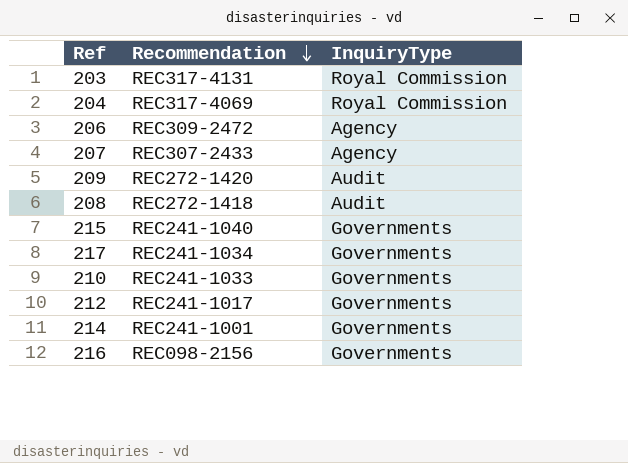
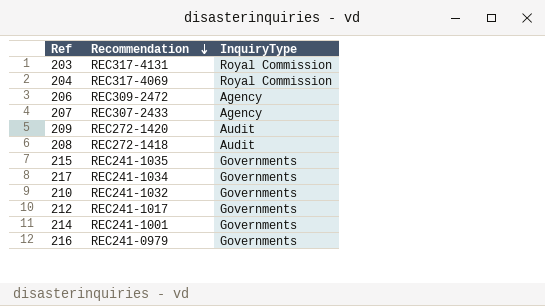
215 | Recommendation: REC241-1040 -> REC241-1035
210 | Recommendation: REC241-1033 -> REC241-1032
216 | Recommendation: REC098-2156 -> REC241-0979

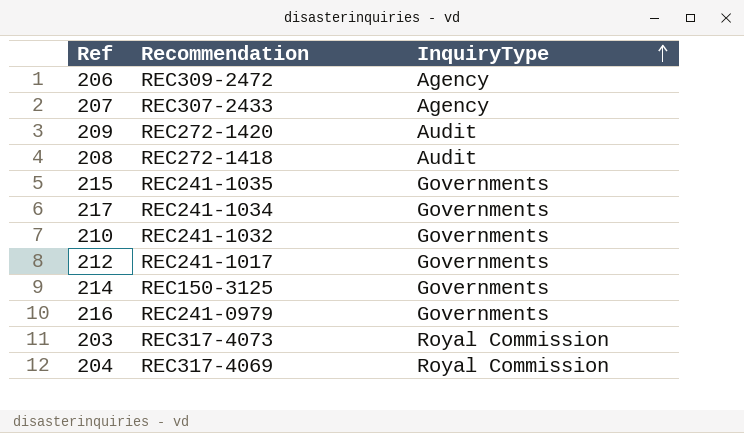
row order: Recommendation descending -> InquiryType ascending
214 | Recommendation: REC241-1001 -> REC150-3125
203 | Recommendation: REC317-4131 -> REC317-4073

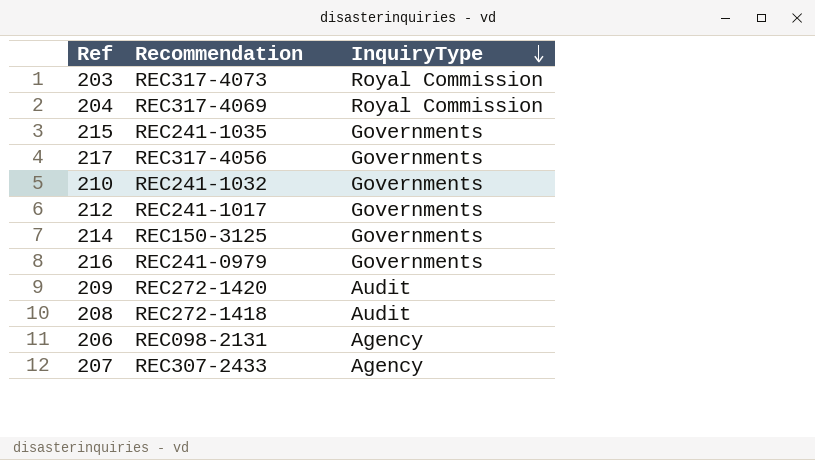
row order: InquiryType ascending -> InquiryType descending
217 | Recommendation: REC241-1034 -> REC317-4056
206 | Recommendation: REC309-2472 -> REC098-2131

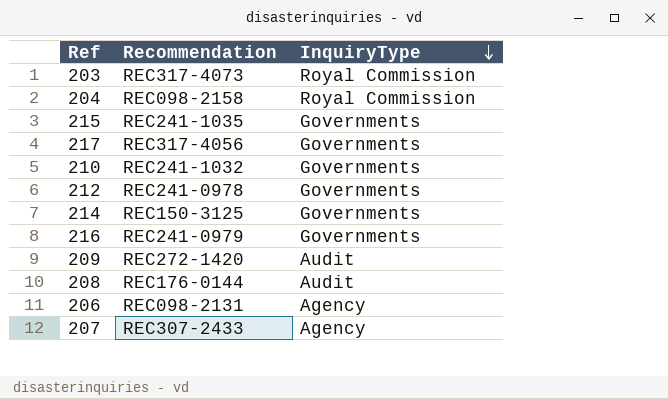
204 | Recommendation: REC317-4069 -> REC098-2158
212 | Recommendation: REC241-1017 -> REC241-0978
208 | Recommendation: REC272-1418 -> REC176-0144

